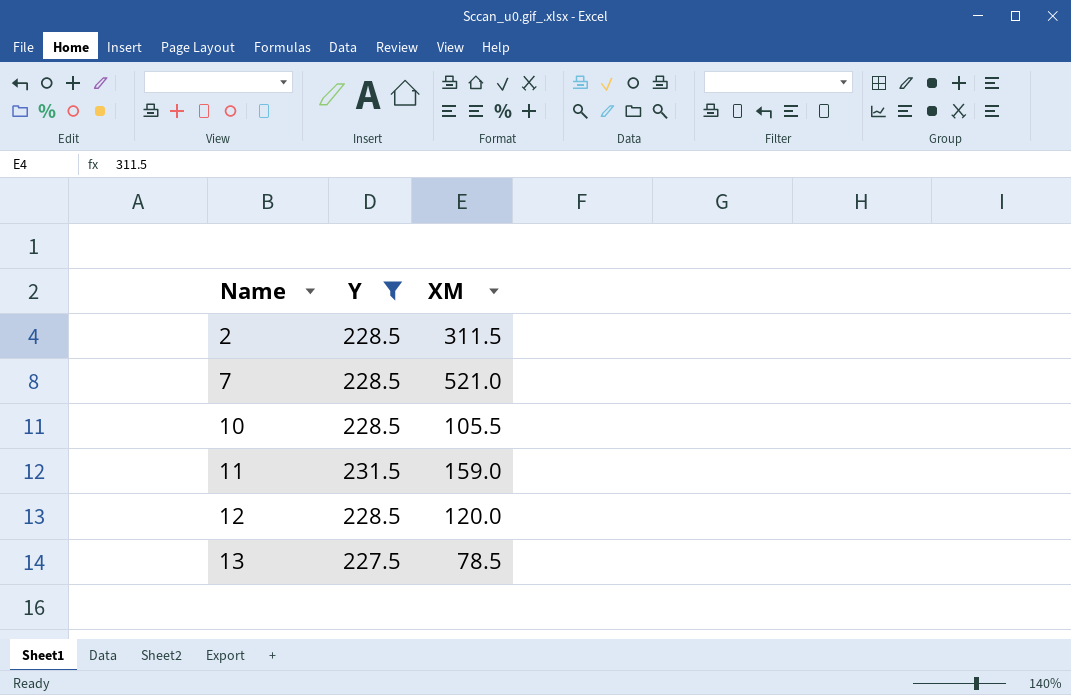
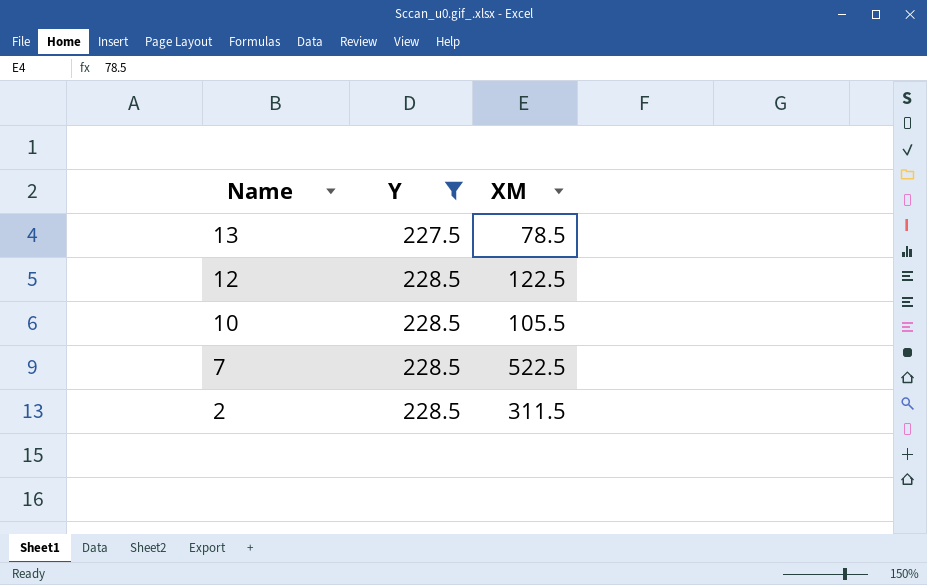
row order: Name ascending -> Name descending
row 11: 231.5 | 159.0 -> none
12 | XM: 120.0 -> 122.5
7 | XM: 521.0 -> 522.5

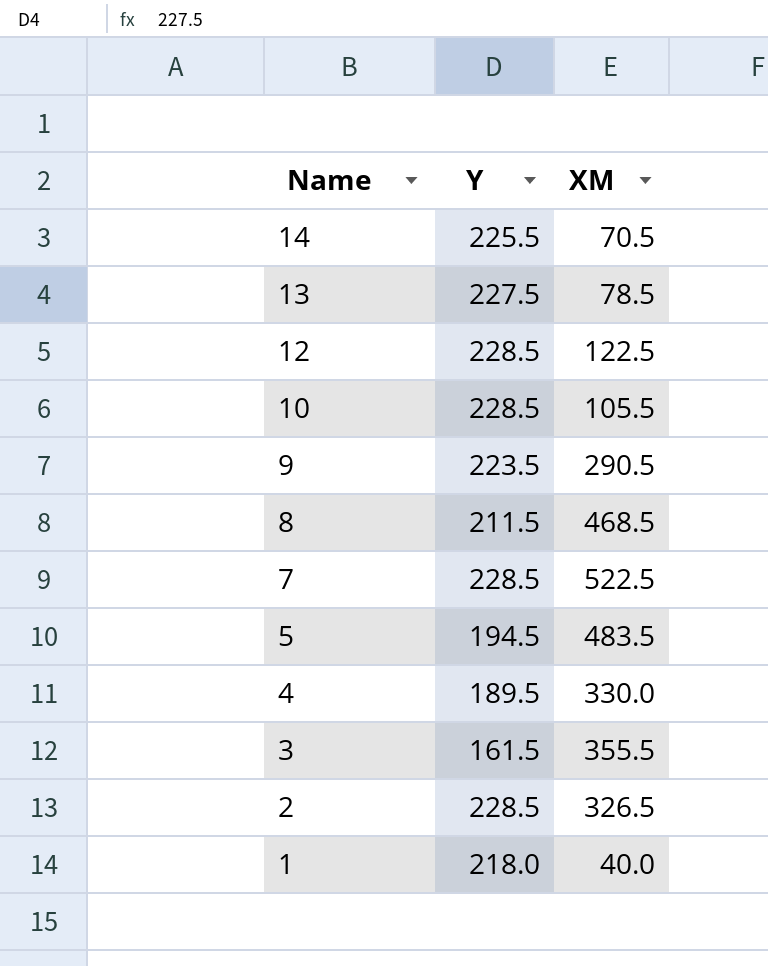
filter: Y >= 227.5 -> none
2 | XM: 311.5 -> 326.5

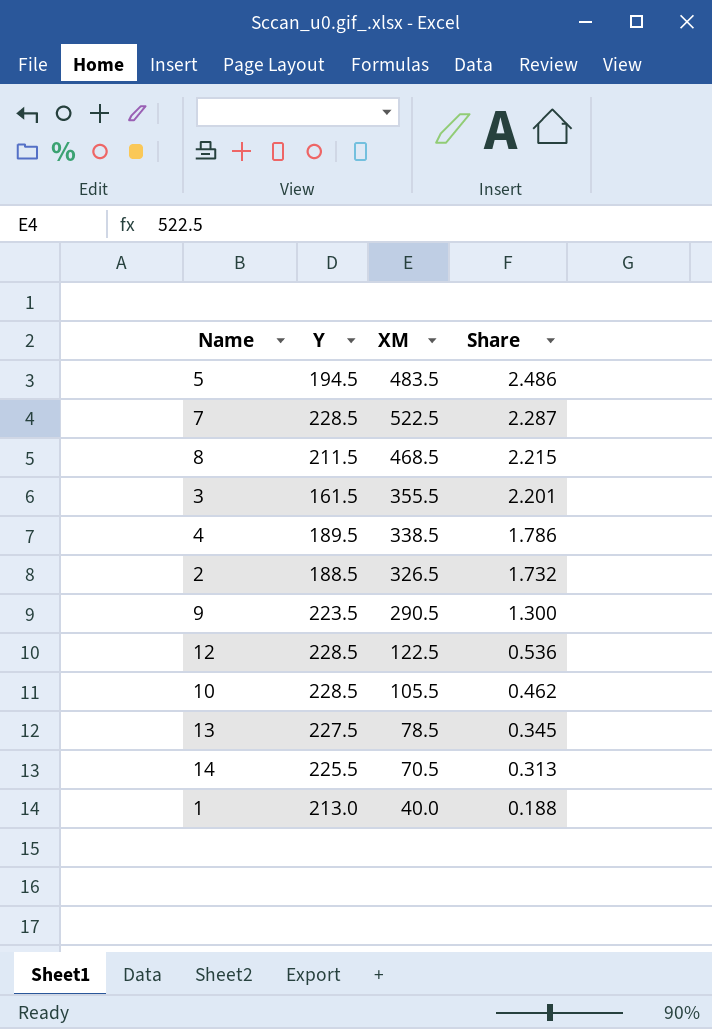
row order: Name descending -> Share descending
column Share | formula: none -> [XM] / [Y]
4 | XM: 330.0 -> 338.5
2 | Y: 228.5 -> 188.5
1 | Y: 218.0 -> 213.0

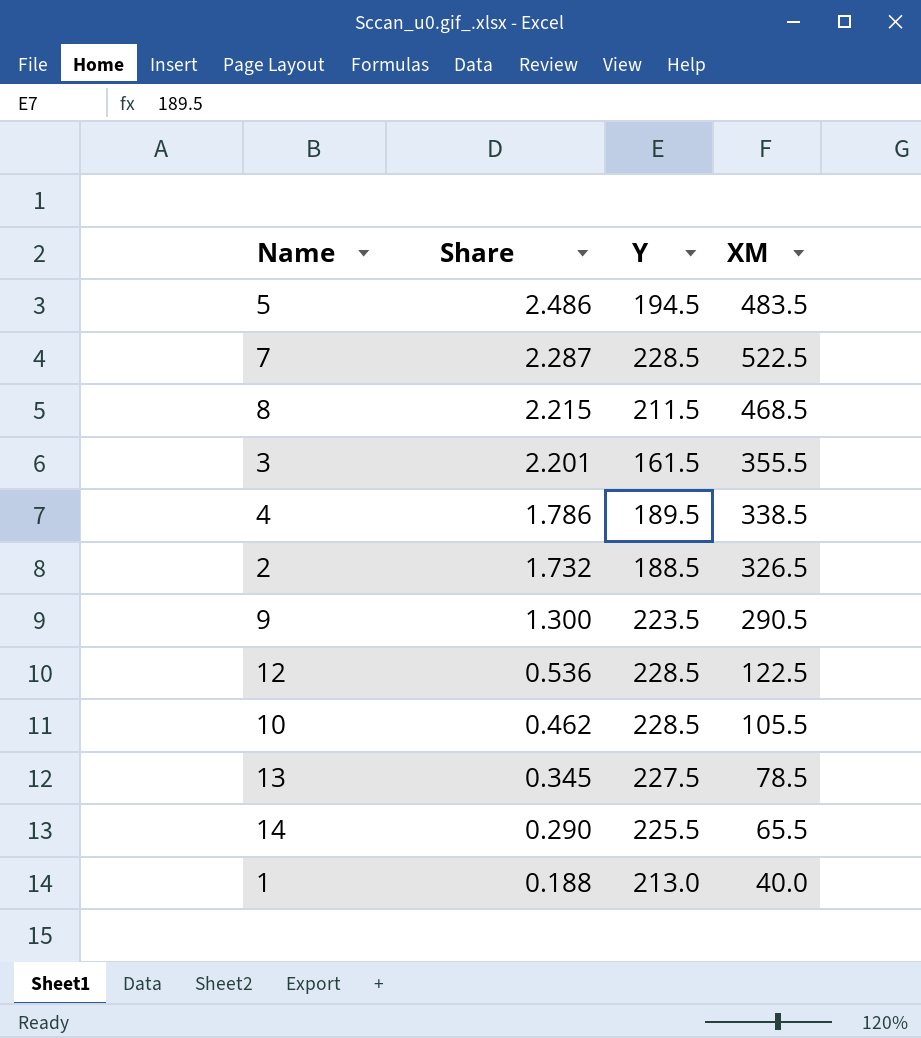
column Share | position: 4 -> 2
14 | Share: 0.313 -> 0.290
14 | XM: 70.5 -> 65.5

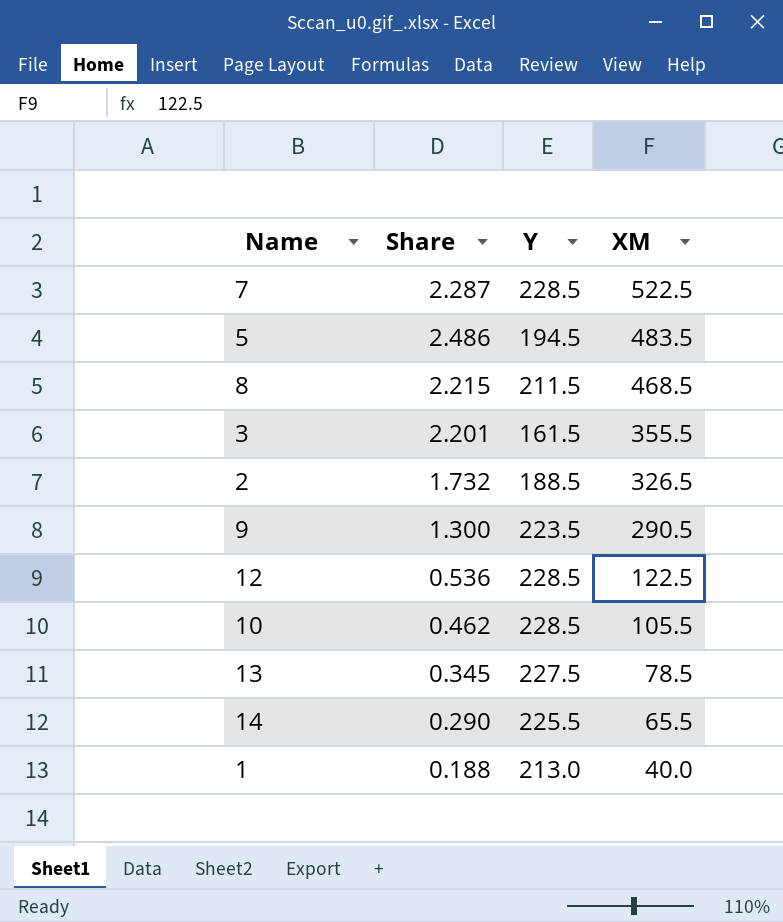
row order: Share descending -> XM descending
row 4: 1.786 | 189.5 | 338.5 -> none

